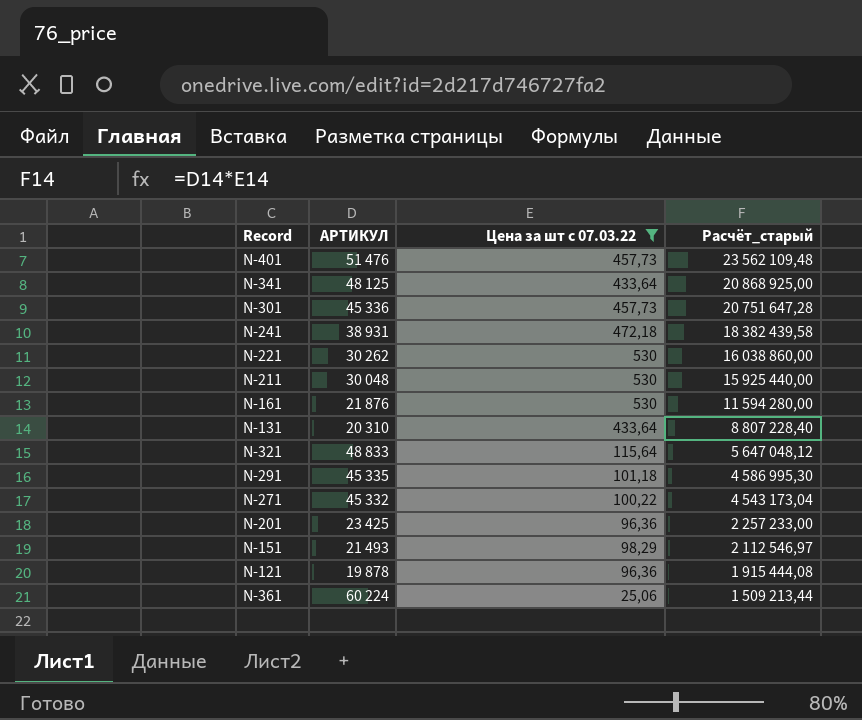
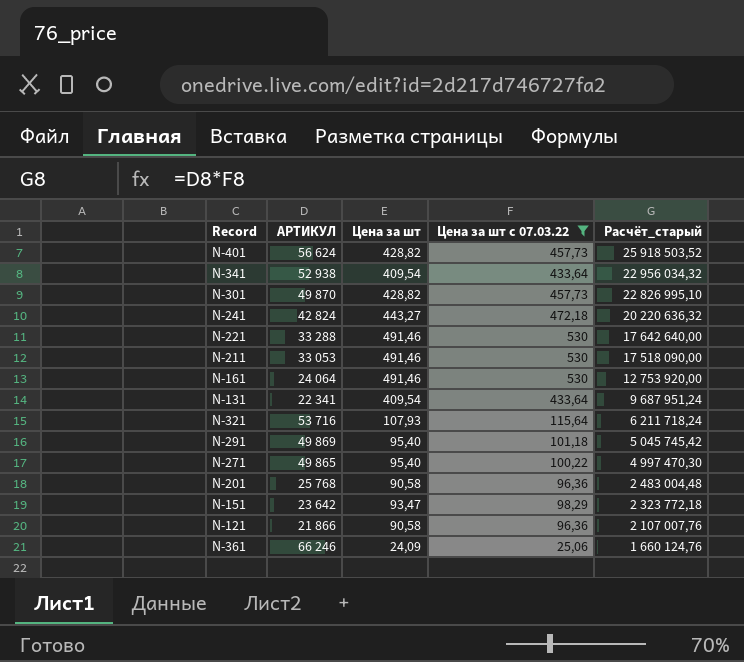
column Цена за шт | position: none -> 3
N-401 | АРТИКУЛ: 51 476 -> 56 624
N-401 | Расчёт_старый: 23 562 109,48 -> 25 918 503,52
N-341 | АРТИКУЛ: 48 125 -> 52 938
N-341 | Расчёт_старый: 20 868 925,00 -> 22 956 034,32
N-301 | АРТИКУЛ: 45 336 -> 49 870
N-301 | Расчёт_старый: 20 751 647,28 -> 22 826 995,10
N-241 | АРТИКУЛ: 38 931 -> 42 824
N-241 | Расчёт_старый: 18 382 439,58 -> 20 220 636,32
N-221 | АРТИКУЛ: 30 262 -> 33 288
N-221 | Расчёт_старый: 16 038 860,00 -> 17 642 640,00
N-211 | АРТИКУЛ: 30 048 -> 33 053
N-211 | Расчёт_старый: 15 925 440,00 -> 17 518 090,00
N-161 | АРТИКУЛ: 21 876 -> 24 064
N-161 | Расчёт_старый: 11 594 280,00 -> 12 753 920,00
N-131 | АРТИКУЛ: 20 310 -> 22 341
N-131 | Расчёт_старый: 8 807 228,40 -> 9 687 951,24
N-321 | АРТИКУЛ: 48 833 -> 53 716
N-321 | Расчёт_старый: 5 647 048,12 -> 6 211 718,24
N-291 | АРТИКУЛ: 45 335 -> 49 869
N-291 | Расчёт_старый: 4 586 995,30 -> 5 045 745,42
N-271 | АРТИКУЛ: 45 332 -> 49 865
N-271 | Расчёт_старый: 4 543 173,04 -> 4 997 470,30
N-201 | АРТИКУЛ: 23 425 -> 25 768
N-201 | Расчёт_старый: 2 257 233,00 -> 2 483 004,48
N-151 | АРТИКУЛ: 21 493 -> 23 642
N-151 | Расчёт_старый: 2 112 546,97 -> 2 323 772,18
N-121 | АРТИКУЛ: 19 878 -> 21 866
N-121 | Расчёт_старый: 1 915 444,08 -> 2 107 007,76
N-361 | АРТИКУЛ: 60 224 -> 66 246
N-361 | Расчёт_старый: 1 509 213,44 -> 1 660 124,76

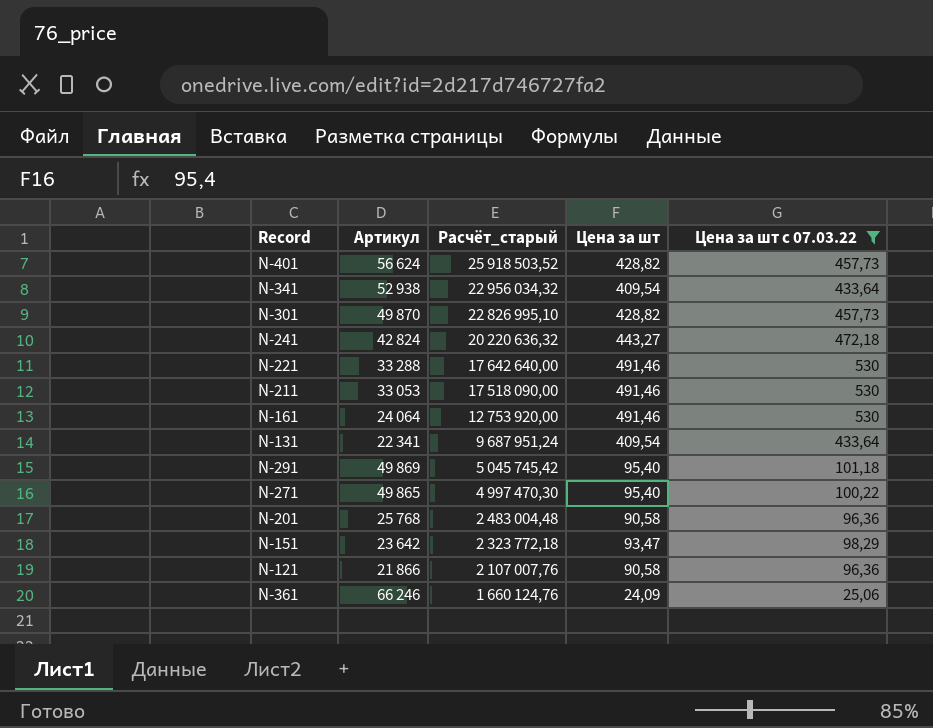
column name: АРТИКУЛ -> Артикул
column Расчёт_старый | position: 5 -> 3
row N-321: 53 716 | 107,93 | 115,64 | 6 211 718,24 -> none

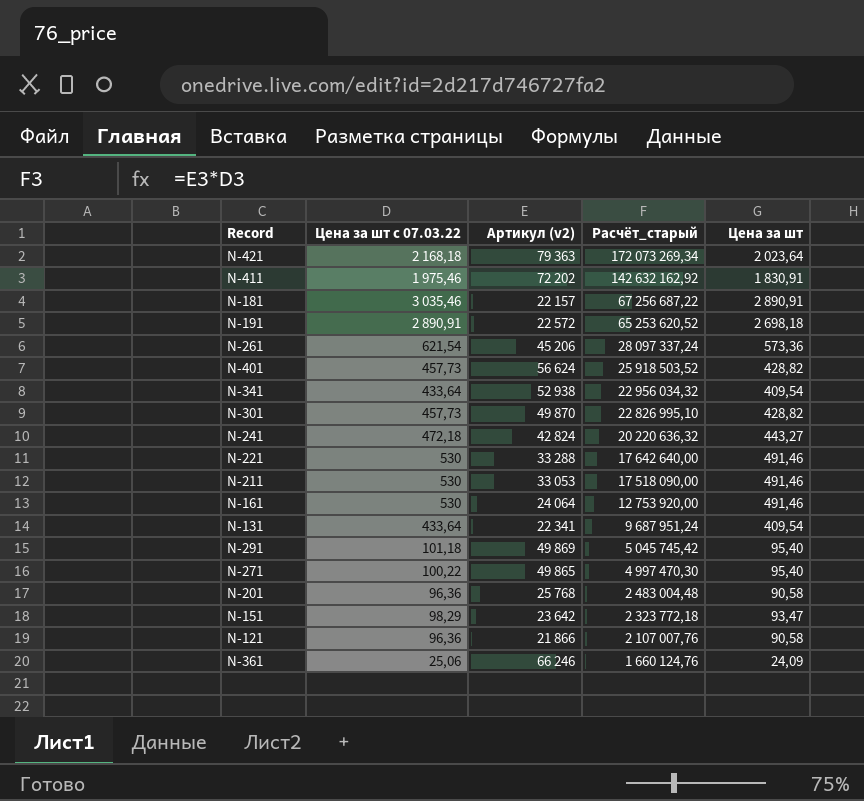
filter: Цена за шт с 07.03.22 <= 530 -> none
column Цена за шт с 07.03.22 | position: 5 -> 2
column name: Артикул -> Артикул (v2)

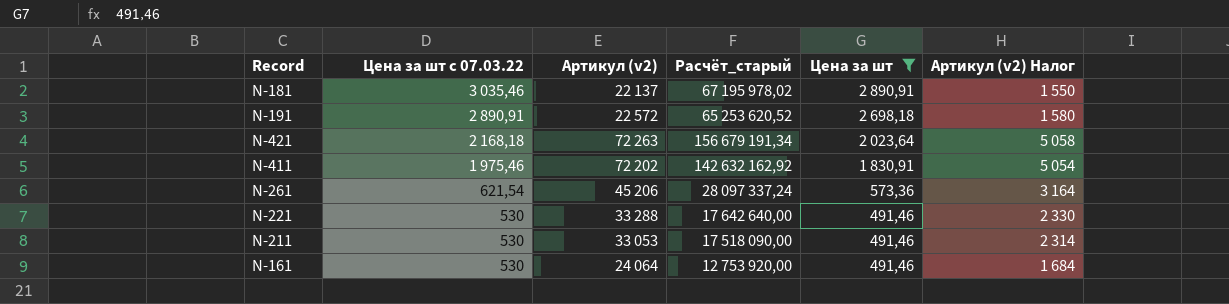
filter: none -> Цена за шт >= 491,46
row order: Расчёт_старый descending -> Цена за шт с 07.03.22 descending
column Артикул (v2) Налог | formula: none -> [Артикул (v2)] * 0,07
N-181 | Артикул (v2): 22 157 -> 22 137
N-181 | Расчёт_старый: 67 256 687,22 -> 67 195 978,02
N-421 | Артикул (v2): 79 363 -> 72 263
N-421 | Расчёт_старый: 172 073 269,34 -> 156 679 191,34

